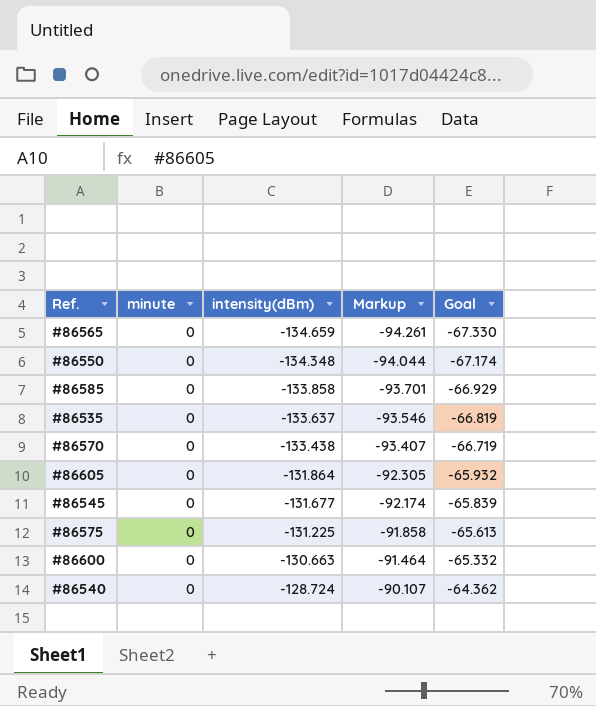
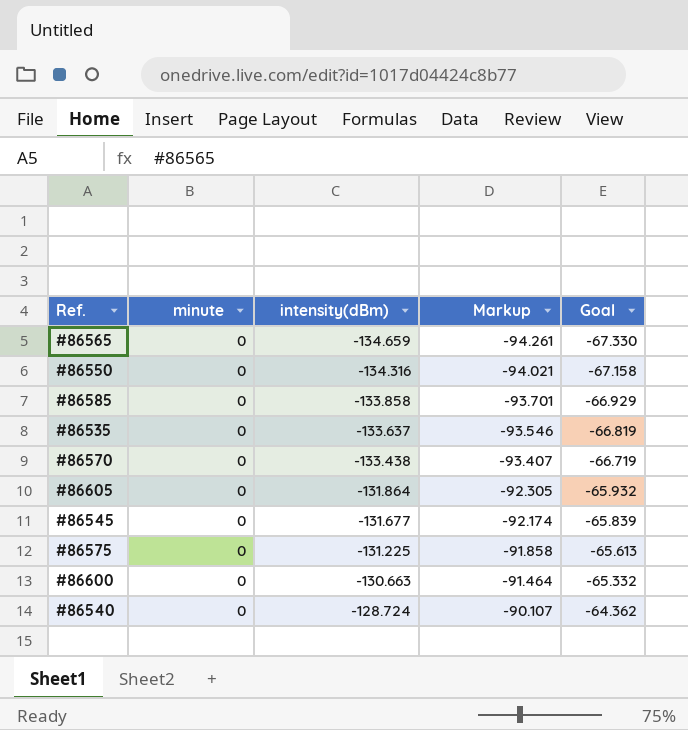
#86550 | intensity(dBm): -134.348 -> -134.316
#86550 | Markup: -94.044 -> -94.021
#86550 | Goal: -67.174 -> -67.158

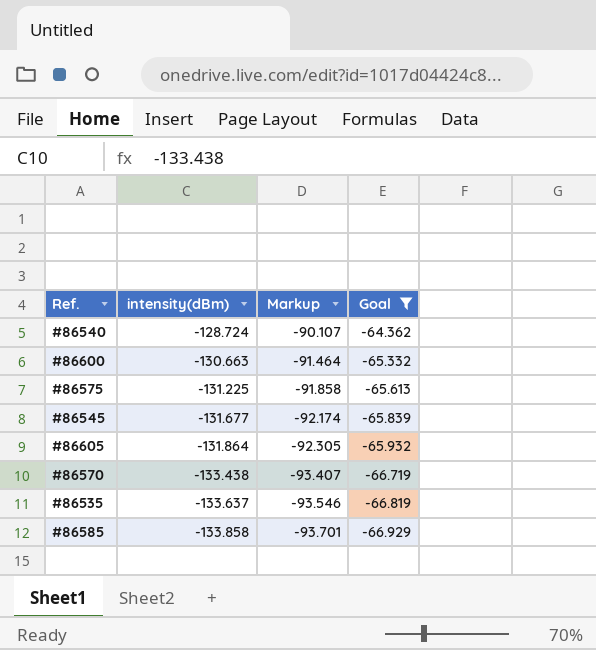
filter: none -> Goal >= -66.929
row order: intensity(dBm) ascending -> intensity(dBm) descending
column minute | position: 2 -> none

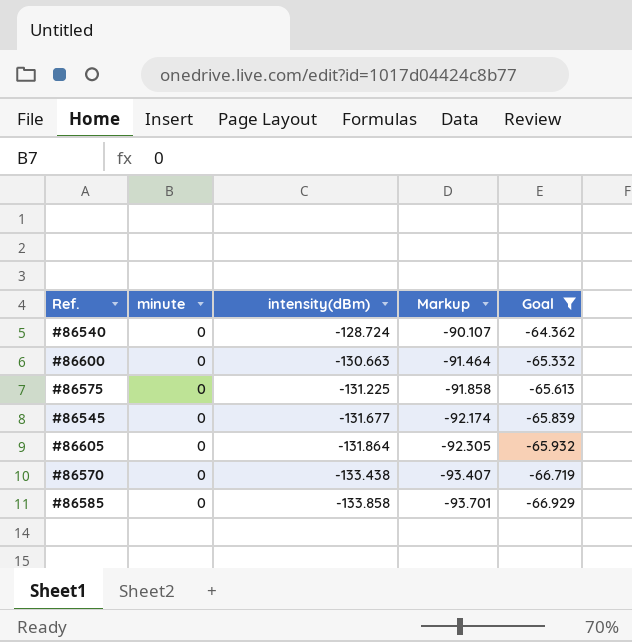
column minute | position: none -> 2
row #86535: -133.637 | -93.546 | -66.819 -> none

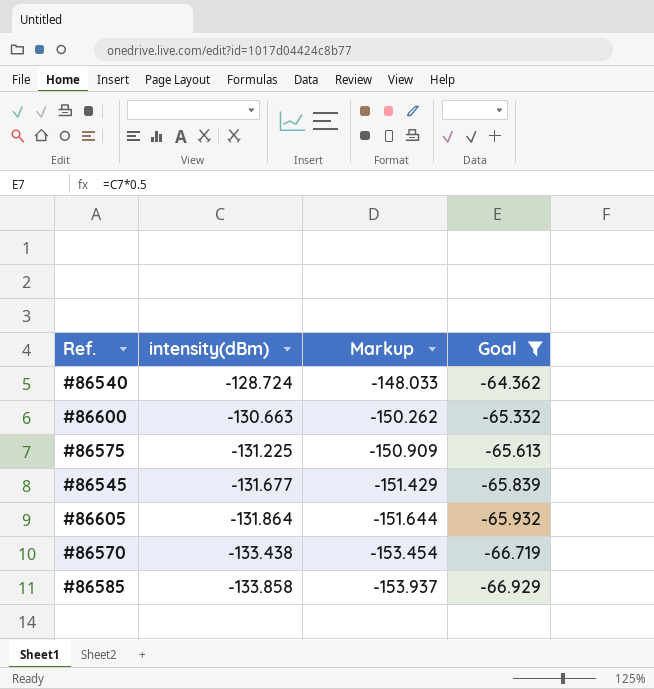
column minute | position: 2 -> none
column Markup | formula: [intensity(dBm)] * 0.7 -> [intensity(dBm)] * 1.15

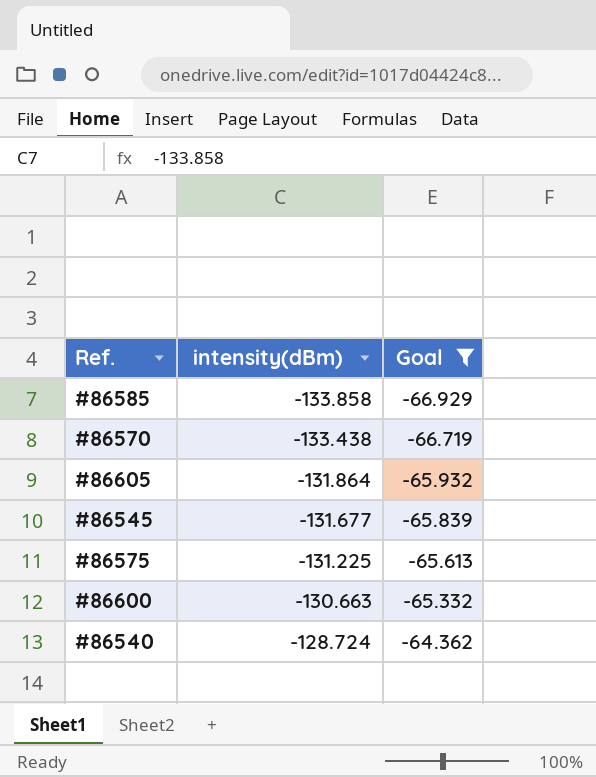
row order: intensity(dBm) descending -> intensity(dBm) ascending
column Markup | formula: [intensity(dBm)] * 1.15 -> none

